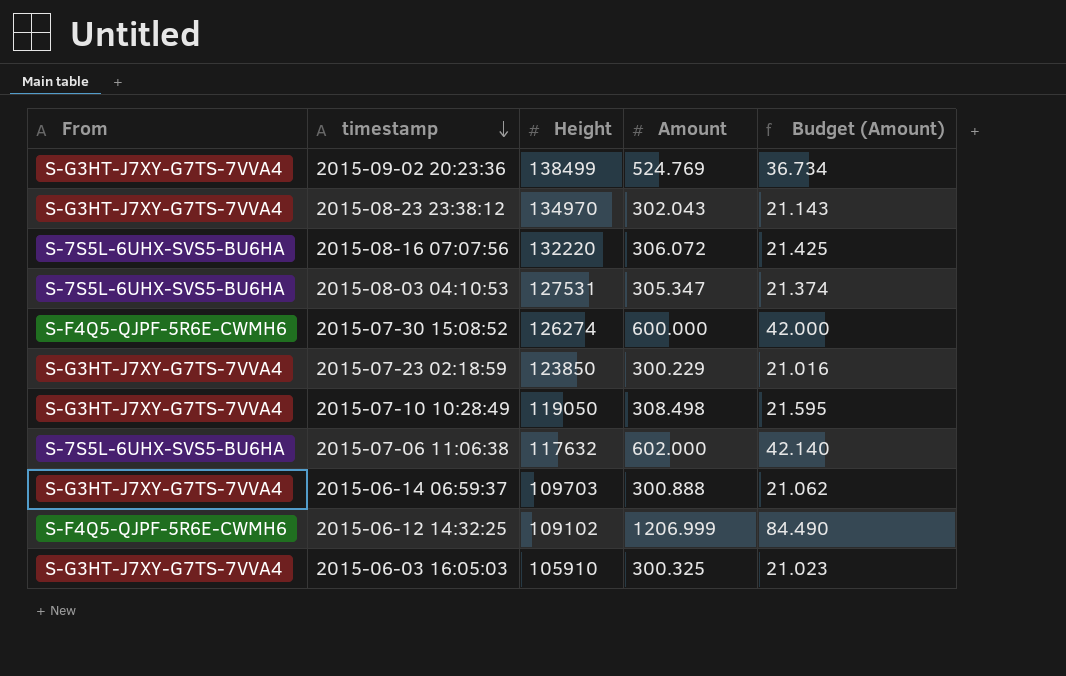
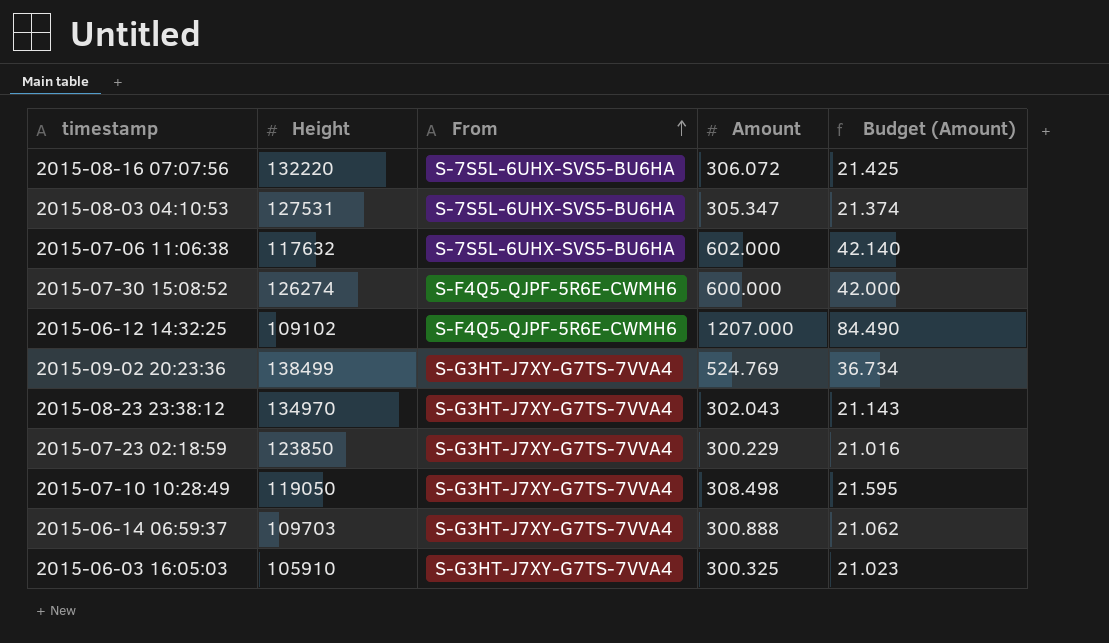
row order: timestamp descending -> From ascending
column From | position: 1 -> 3
2015-06-12 14:32:25 | Amount: 1206.999 -> 1207.000

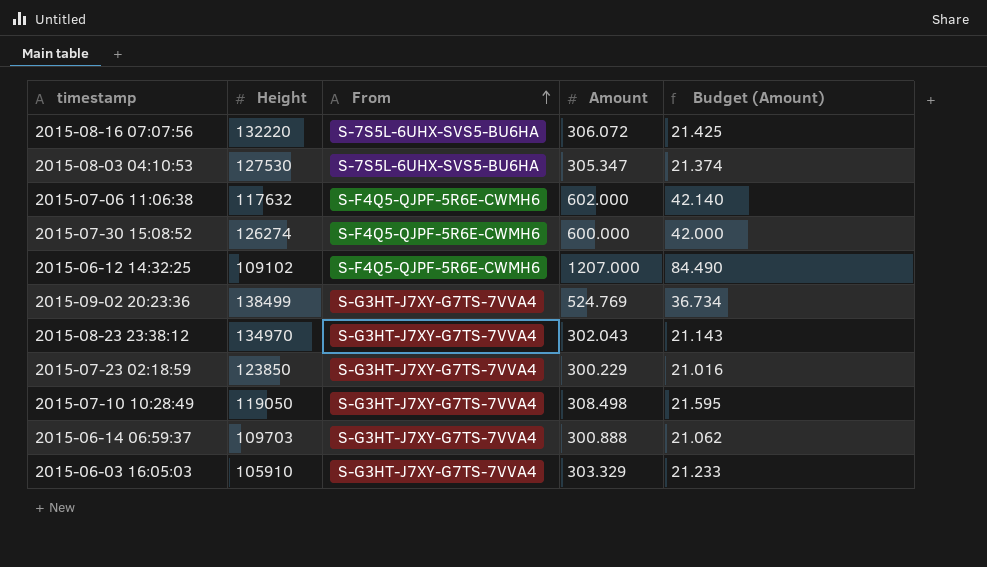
2015-08-03 04:10:53 | Height: 127531 -> 127530
2015-07-06 11:06:38 | From: S-7S5L-6UHX-SVS5-BU6HA -> S-F4Q5-QJPF-5R6E-CWMH6
2015-06-03 16:05:03 | Amount: 300.325 -> 303.329
2015-06-03 16:05:03 | Budget (Amount): 21.023 -> 21.233

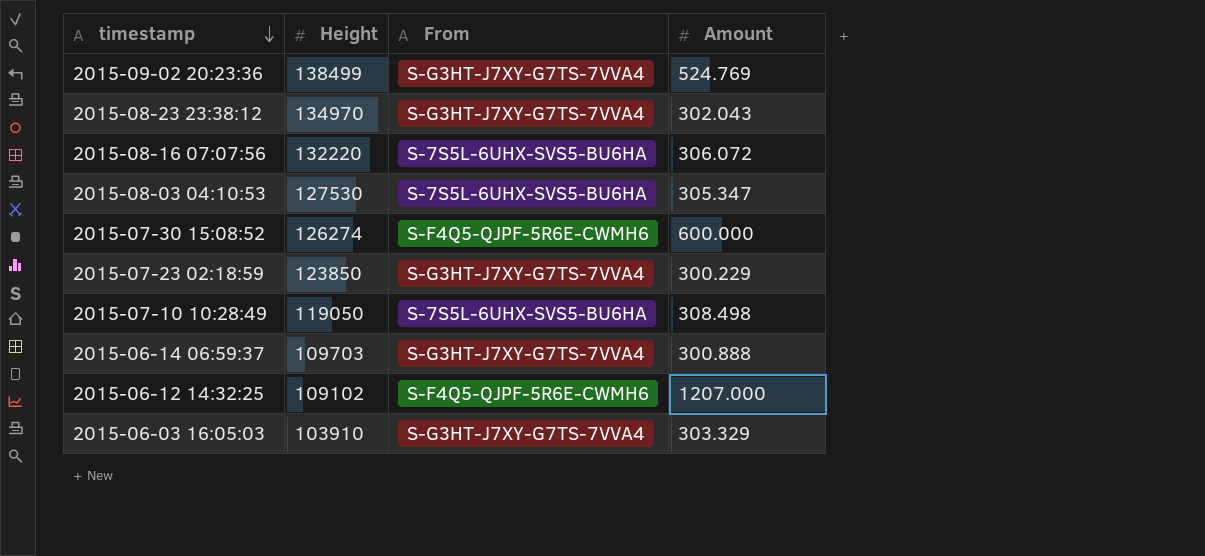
row order: From ascending -> timestamp descending
column Budget (Amount) | formula: [Amount] * 0.07 -> none
row 2015-07-06 11:06:38: 117632 | S-F4Q5-QJPF-5R6E-CWMH6 | 602.000 | 42.140 -> none
2015-07-10 10:28:49 | From: S-G3HT-J7XY-G7TS-7VVA4 -> S-7S5L-6UHX-SVS5-BU6HA
2015-06-03 16:05:03 | Height: 105910 -> 103910

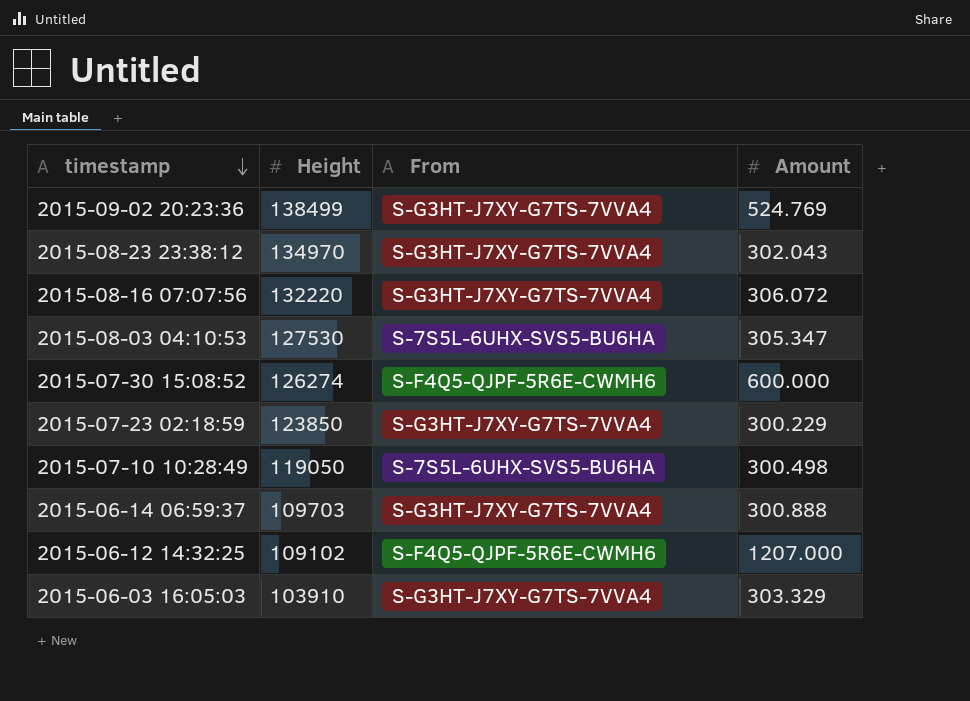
2015-08-16 07:07:56 | From: S-7S5L-6UHX-SVS5-BU6HA -> S-G3HT-J7XY-G7TS-7VVA4
2015-07-10 10:28:49 | Amount: 308.498 -> 300.498

